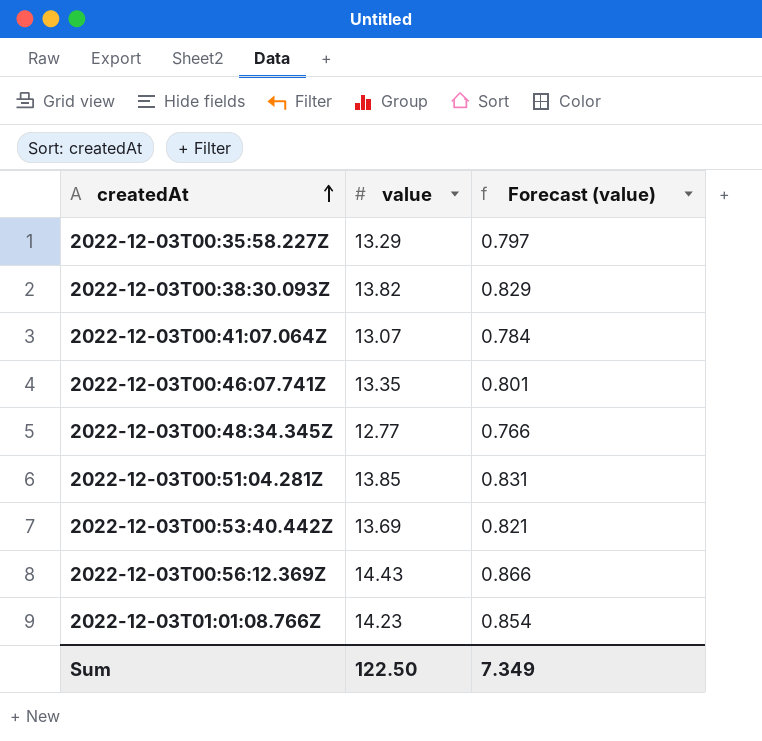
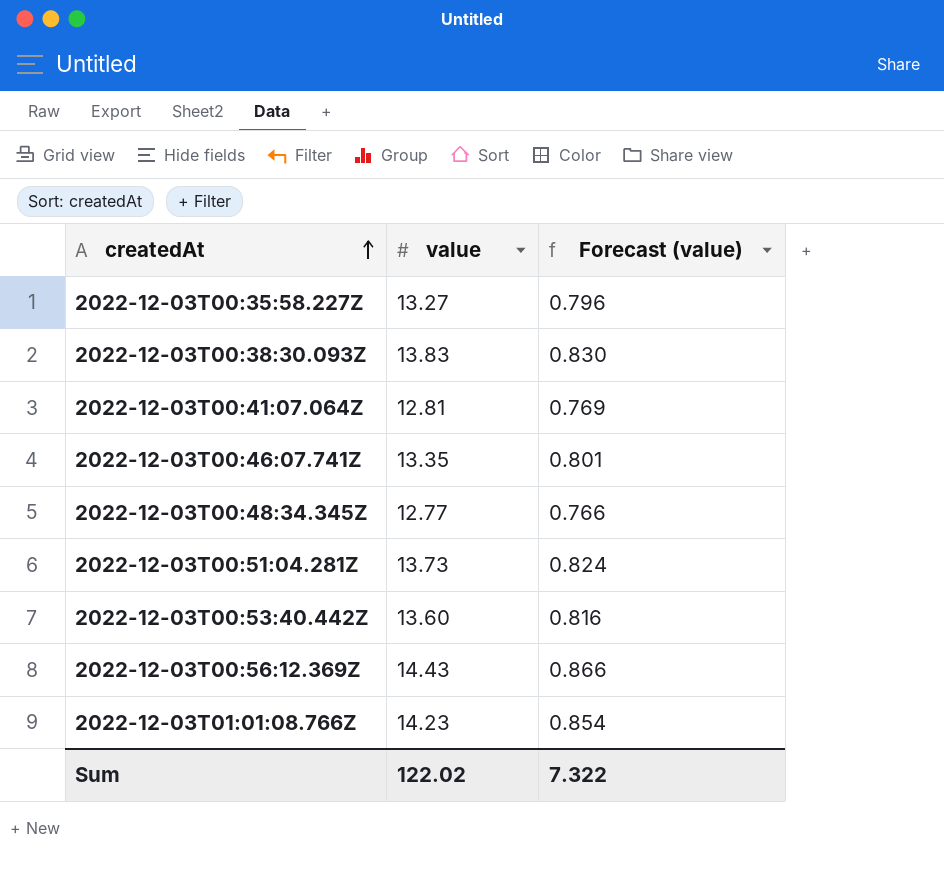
2022-12-03T00:35:58.227Z | value: 13.29 -> 13.27
2022-12-03T00:35:58.227Z | Forecast (value): 0.797 -> 0.796
2022-12-03T00:38:30.093Z | value: 13.82 -> 13.83
2022-12-03T00:38:30.093Z | Forecast (value): 0.829 -> 0.830
2022-12-03T00:41:07.064Z | value: 13.07 -> 12.81
2022-12-03T00:41:07.064Z | Forecast (value): 0.784 -> 0.769
2022-12-03T00:51:04.281Z | value: 13.85 -> 13.73
2022-12-03T00:51:04.281Z | Forecast (value): 0.831 -> 0.824
2022-12-03T00:53:40.442Z | value: 13.69 -> 13.60
2022-12-03T00:53:40.442Z | Forecast (value): 0.821 -> 0.816
Sum | value: 122.50 -> 122.02
Sum | Forecast (value): 7.349 -> 7.322

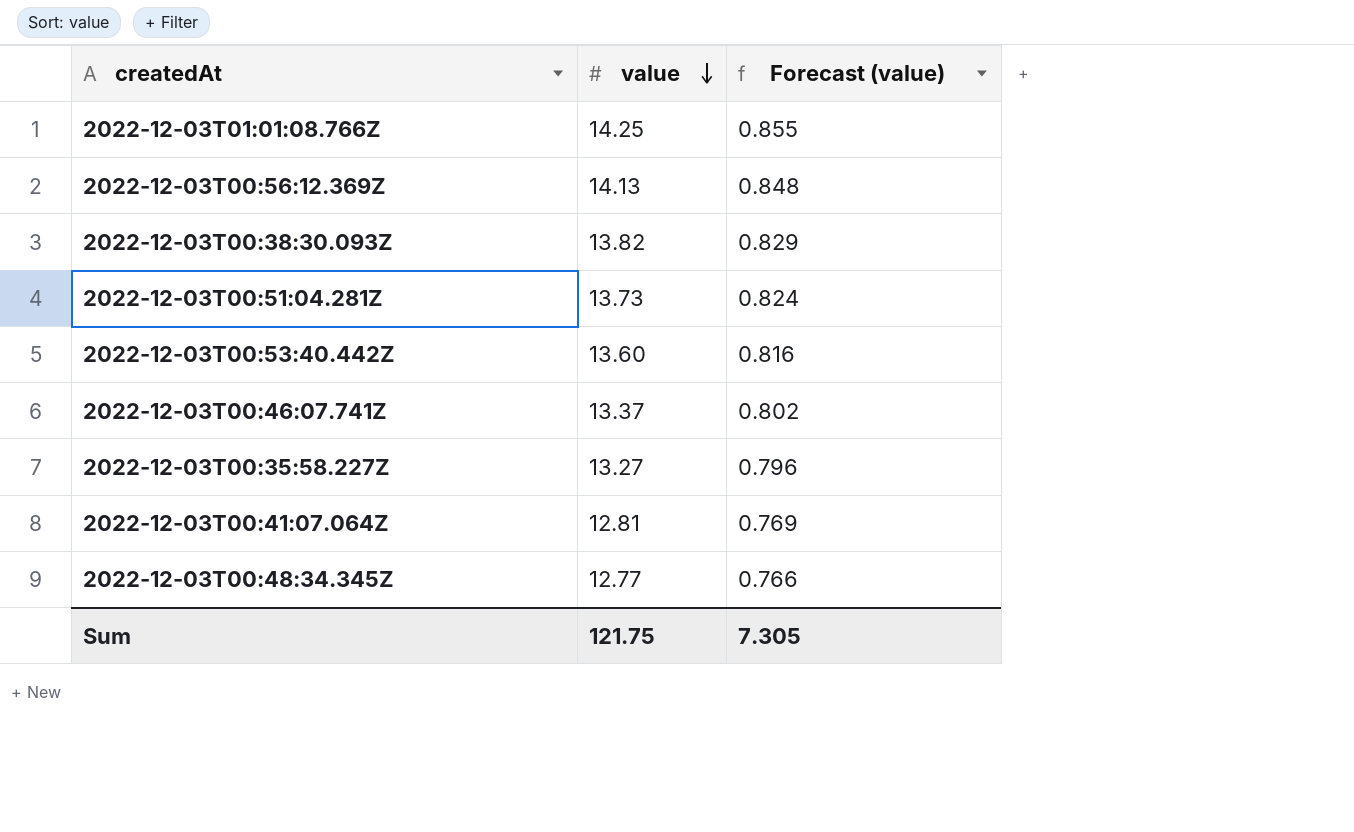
row order: createdAt ascending -> value descending
2022-12-03T01:01:08.766Z | value: 14.23 -> 14.25
2022-12-03T01:01:08.766Z | Forecast (value): 0.854 -> 0.855
2022-12-03T00:56:12.369Z | value: 14.43 -> 14.13
2022-12-03T00:56:12.369Z | Forecast (value): 0.866 -> 0.848
2022-12-03T00:38:30.093Z | value: 13.83 -> 13.82
2022-12-03T00:38:30.093Z | Forecast (value): 0.830 -> 0.829
2022-12-03T00:46:07.741Z | value: 13.35 -> 13.37
2022-12-03T00:46:07.741Z | Forecast (value): 0.801 -> 0.802
Sum | value: 122.02 -> 121.75
Sum | Forecast (value): 7.322 -> 7.305

